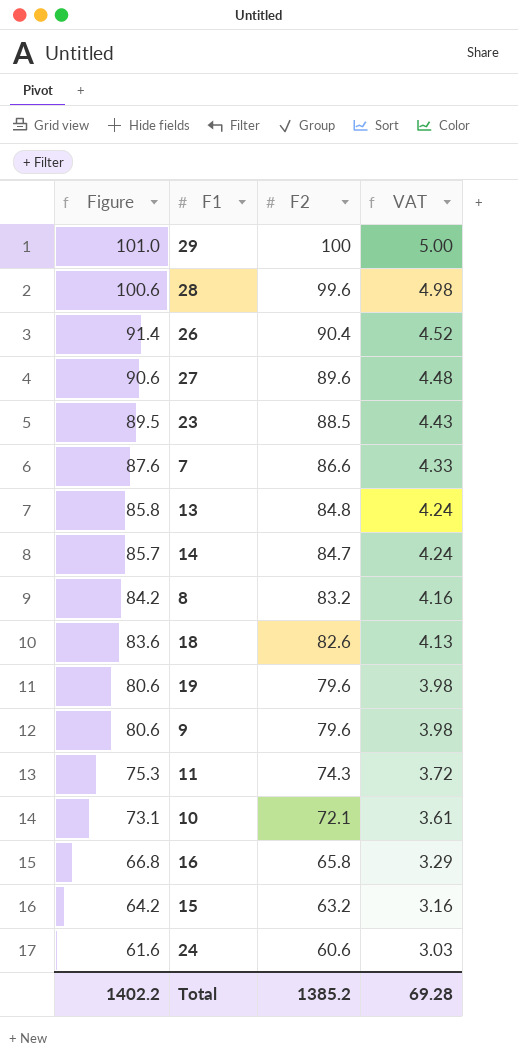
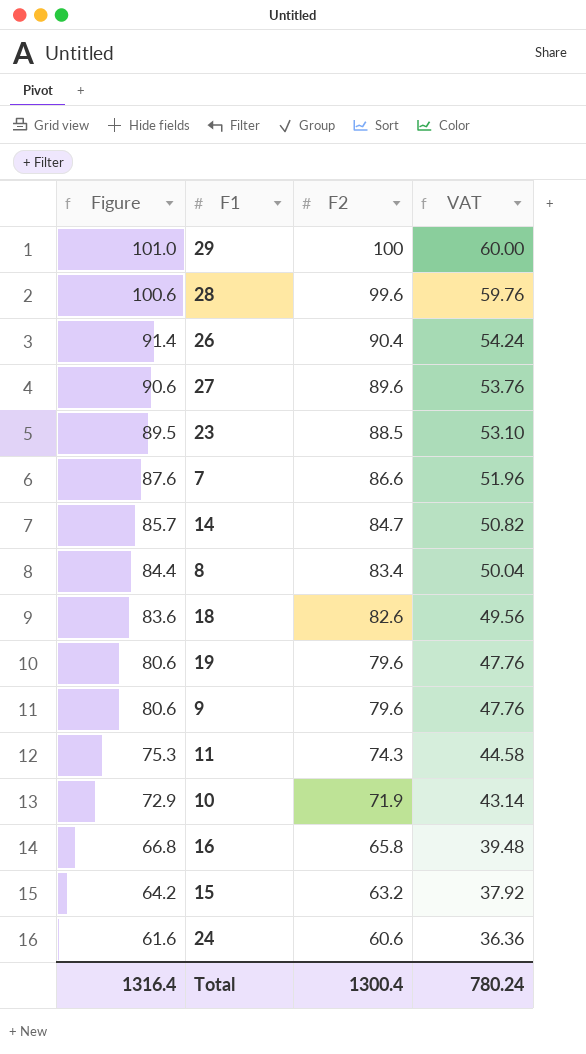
column VAT | formula: [F2] * 0.05 -> [F2] * 0.6
row 13: 85.8 | 84.8 | 4.24 -> none
8 | Figure: 84.2 -> 84.4
8 | F2: 83.2 -> 83.4
10 | Figure: 73.1 -> 72.9
10 | F2: 72.1 -> 71.9
Total | Figure: 1402.2 -> 1316.4
Total | F2: 1385.2 -> 1300.4
Total | VAT: 69.28 -> 780.24

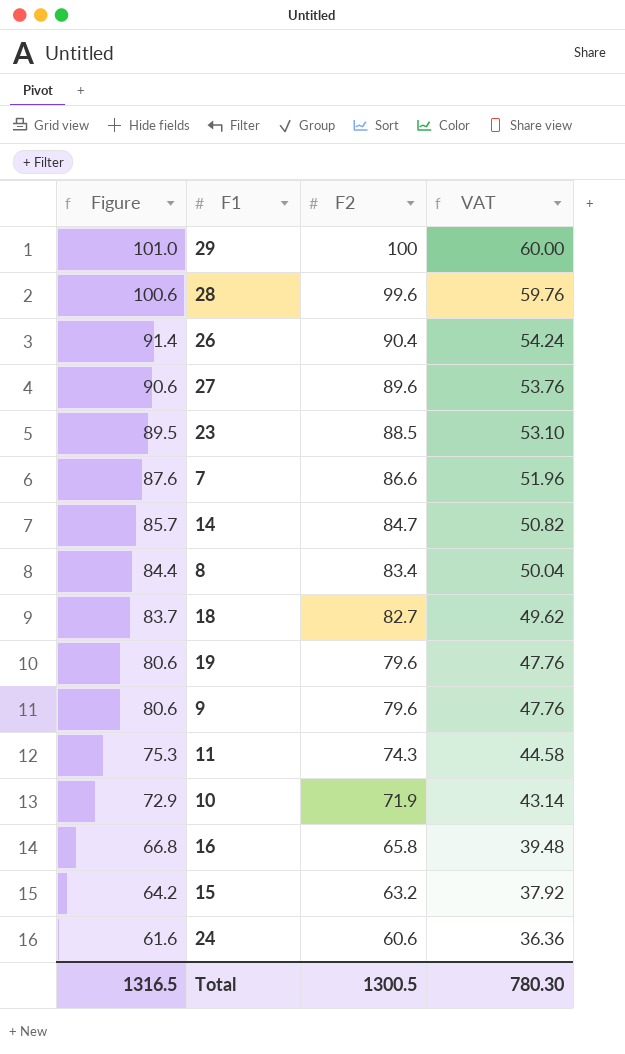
18 | Figure: 83.6 -> 83.7
18 | F2: 82.6 -> 82.7
18 | VAT: 49.56 -> 49.62
Total | Figure: 1316.4 -> 1316.5
Total | F2: 1300.4 -> 1300.5
Total | VAT: 780.24 -> 780.30

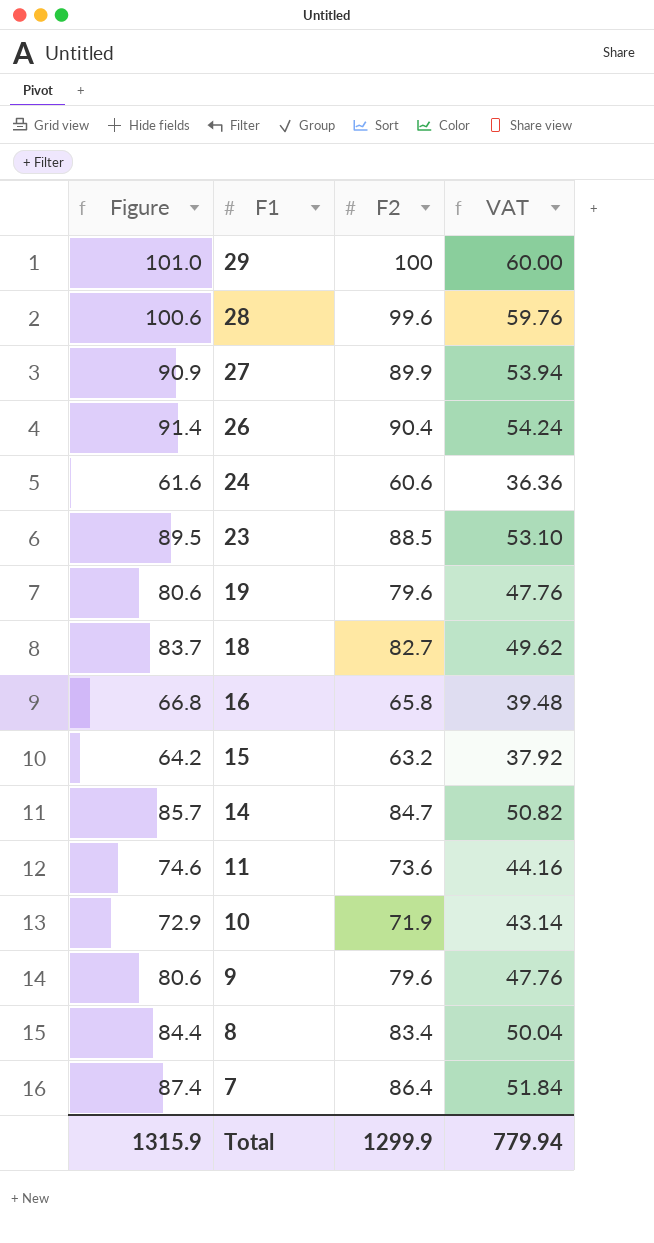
row order: Figure descending -> F1 descending
27 | Figure: 90.6 -> 90.9
27 | F2: 89.6 -> 89.9
27 | VAT: 53.76 -> 53.94
11 | Figure: 75.3 -> 74.6
11 | F2: 74.3 -> 73.6
11 | VAT: 44.58 -> 44.16
7 | Figure: 87.6 -> 87.4
7 | F2: 86.6 -> 86.4
7 | VAT: 51.96 -> 51.84
Total | Figure: 1316.5 -> 1315.9
Total | F2: 1300.5 -> 1299.9
Total | VAT: 780.30 -> 779.94

